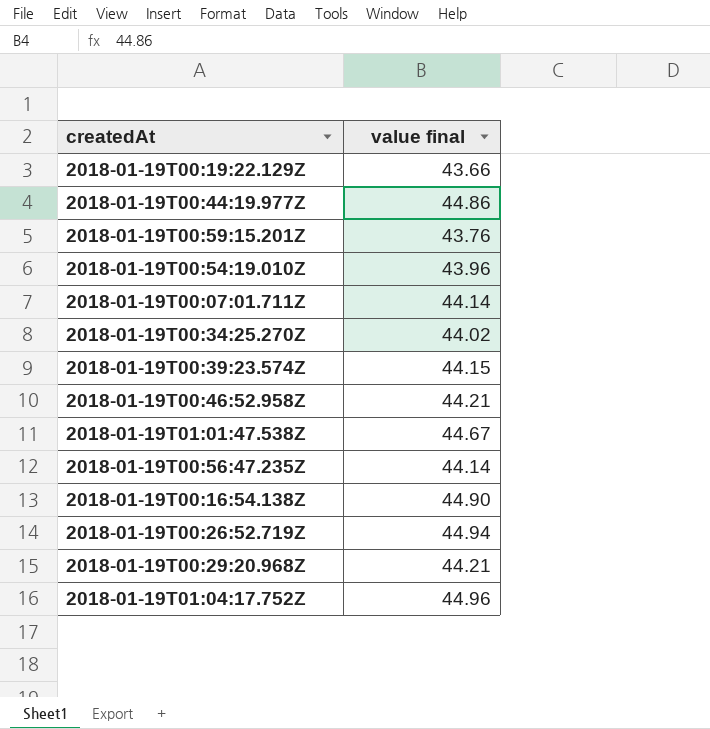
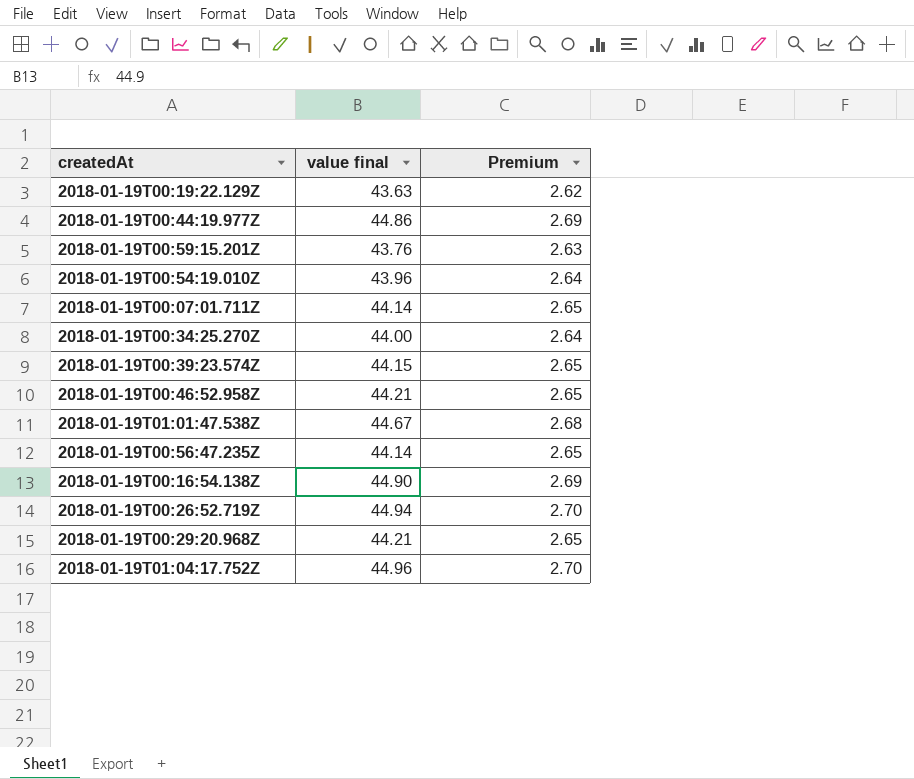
column Premium | formula: none -> [value final] * 0.06
2018-01-19T00:19:22.129Z | value final: 43.66 -> 43.63
2018-01-19T00:34:25.270Z | value final: 44.02 -> 44.00

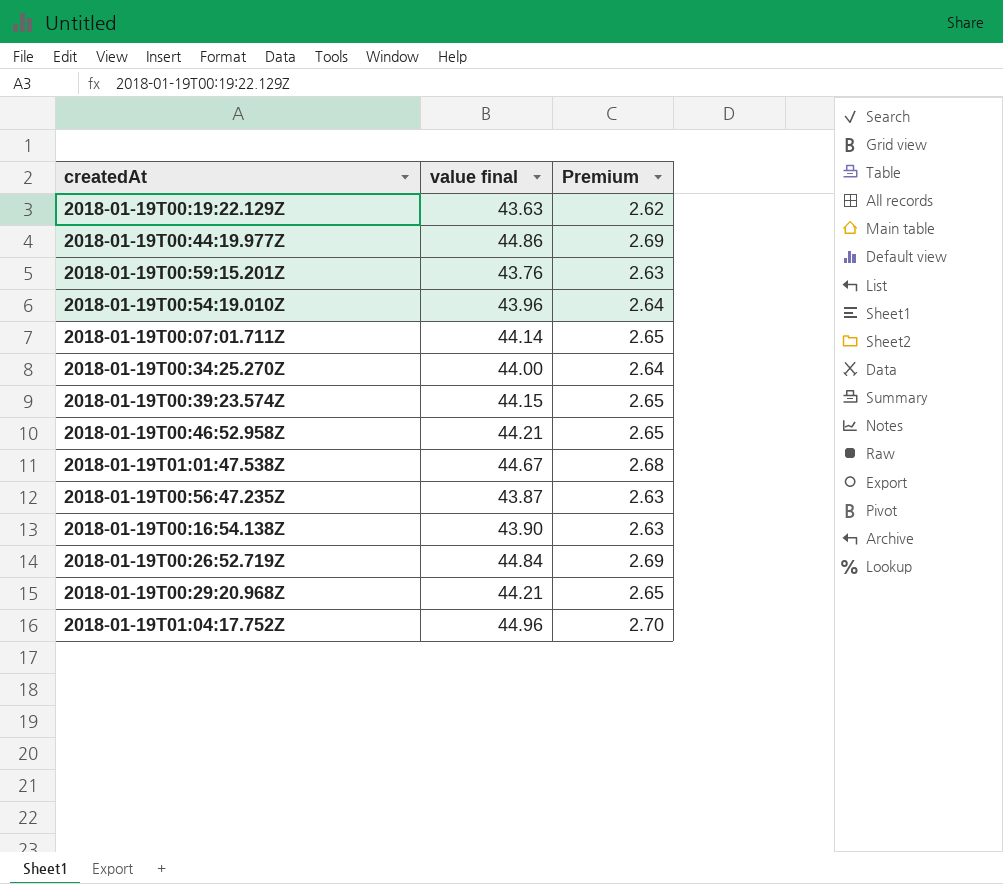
2018-01-19T00:56:47.235Z | value final: 44.14 -> 43.87
2018-01-19T00:56:47.235Z | Premium: 2.65 -> 2.63
2018-01-19T00:16:54.138Z | value final: 44.90 -> 43.90
2018-01-19T00:16:54.138Z | Premium: 2.69 -> 2.63
2018-01-19T00:26:52.719Z | value final: 44.94 -> 44.84
2018-01-19T00:26:52.719Z | Premium: 2.70 -> 2.69

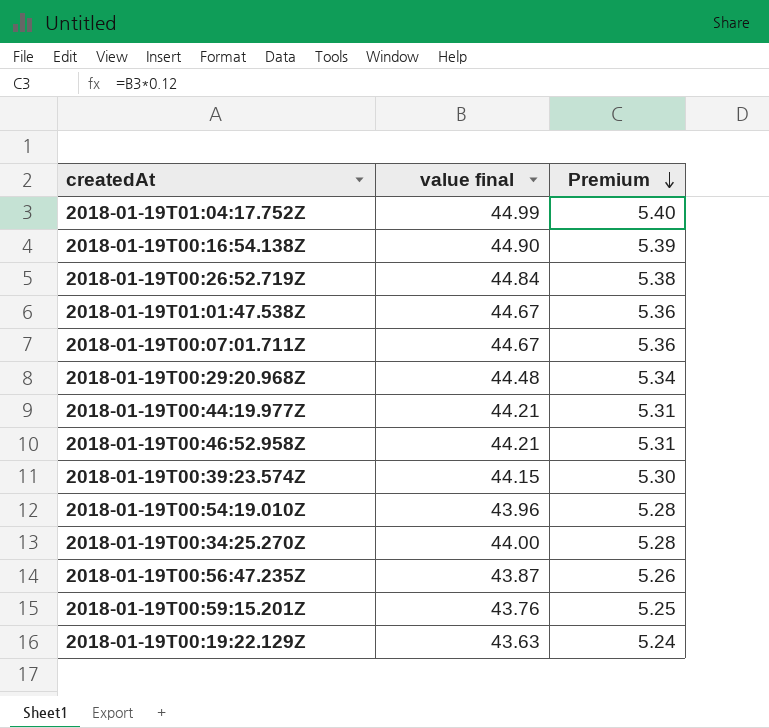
row order: none -> Premium descending
column Premium | formula: [value final] * 0.06 -> [value final] * 0.12
2018-01-19T01:04:17.752Z | value final: 44.96 -> 44.99
2018-01-19T00:16:54.138Z | value final: 43.90 -> 44.90
2018-01-19T00:07:01.711Z | value final: 44.14 -> 44.67
2018-01-19T00:29:20.968Z | value final: 44.21 -> 44.48
2018-01-19T00:44:19.977Z | value final: 44.86 -> 44.21

